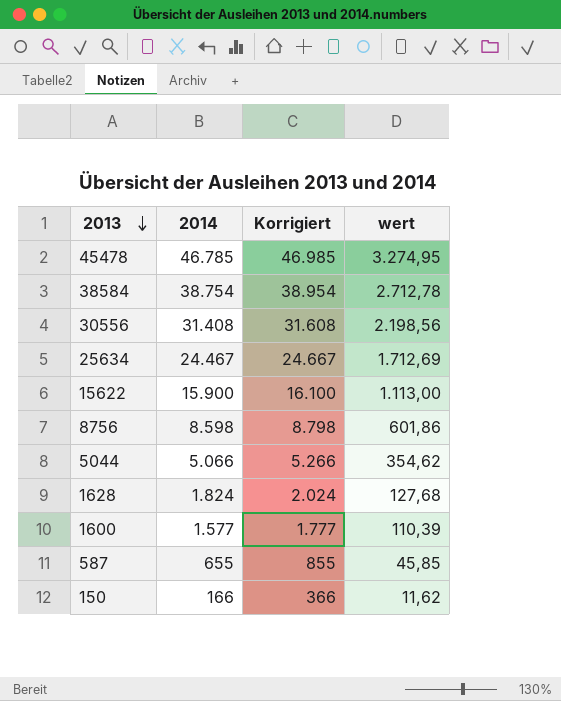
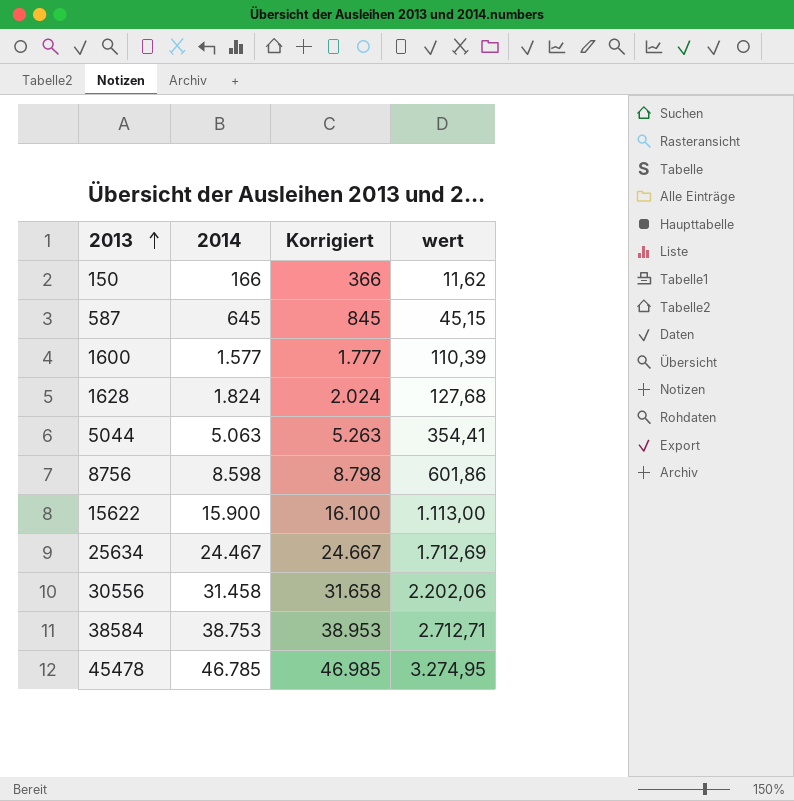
row order: 2013 descending -> 2013 ascending
587 | 2014: 655 -> 645
587 | Korrigiert: 855 -> 845
587 | wert: 45,85 -> 45,15
5044 | 2014: 5.066 -> 5.063
5044 | Korrigiert: 5.266 -> 5.263
5044 | wert: 354,62 -> 354,41
30556 | 2014: 31.408 -> 31.458
30556 | Korrigiert: 31.608 -> 31.658
30556 | wert: 2.198,56 -> 2.202,06
38584 | 2014: 38.754 -> 38.753
38584 | Korrigiert: 38.954 -> 38.953
38584 | wert: 2.712,78 -> 2.712,71

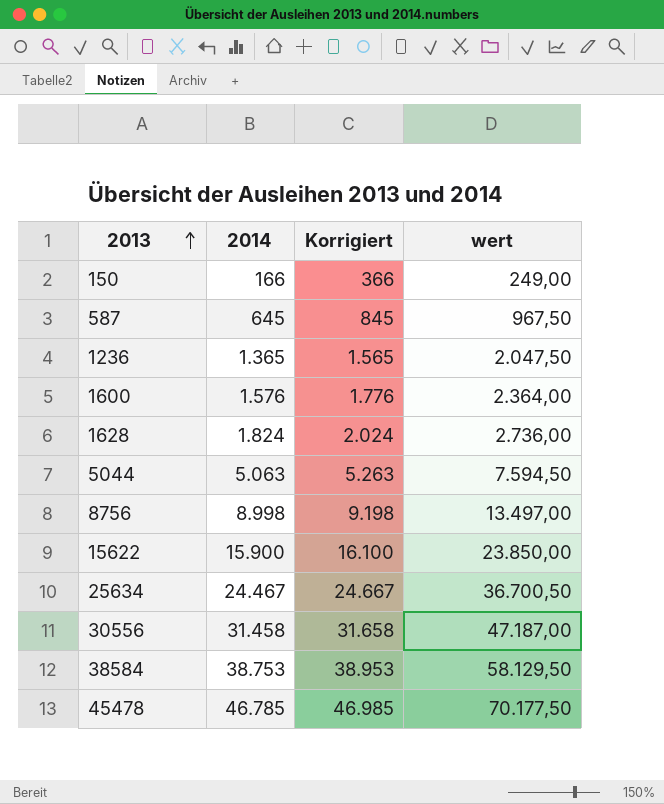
column wert | formula: [2014] * 0,07 -> [2014] * 1,5
row 1236: none -> 1.365 | 1.565 | 2.047,50
1600 | 2014: 1.577 -> 1.576
1600 | Korrigiert: 1.777 -> 1.776
8756 | 2014: 8.598 -> 8.998
8756 | Korrigiert: 8.798 -> 9.198

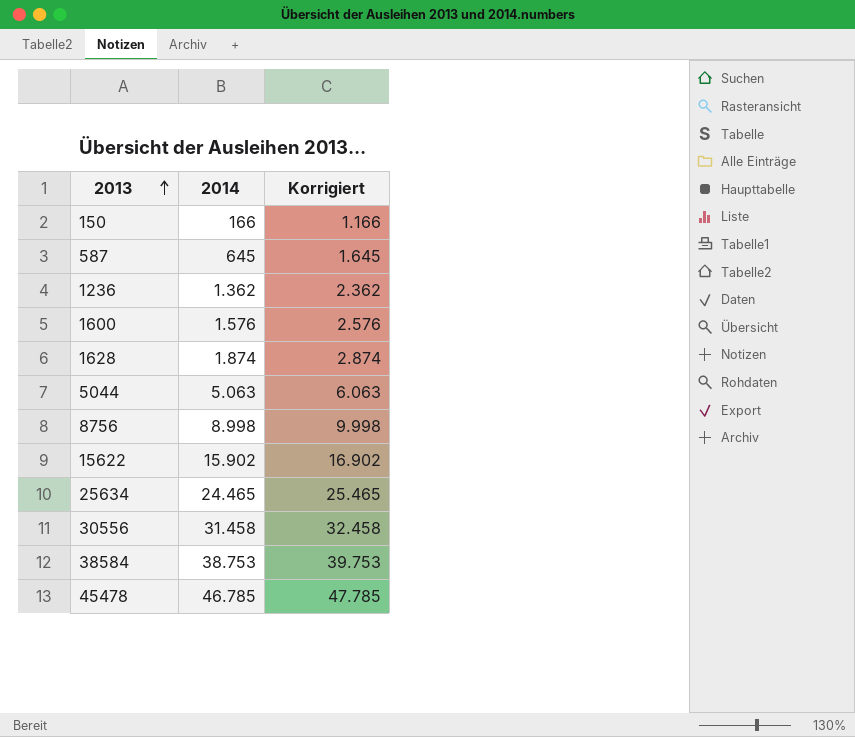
column wert | formula: [2014] * 1,5 -> none
column Korrigiert | formula: [2014] + 200 -> [2014] + 1000
1236 | 2014: 1.365 -> 1.362
1628 | 2014: 1.824 -> 1.874
15622 | 2014: 15.900 -> 15.902
25634 | 2014: 24.467 -> 24.465

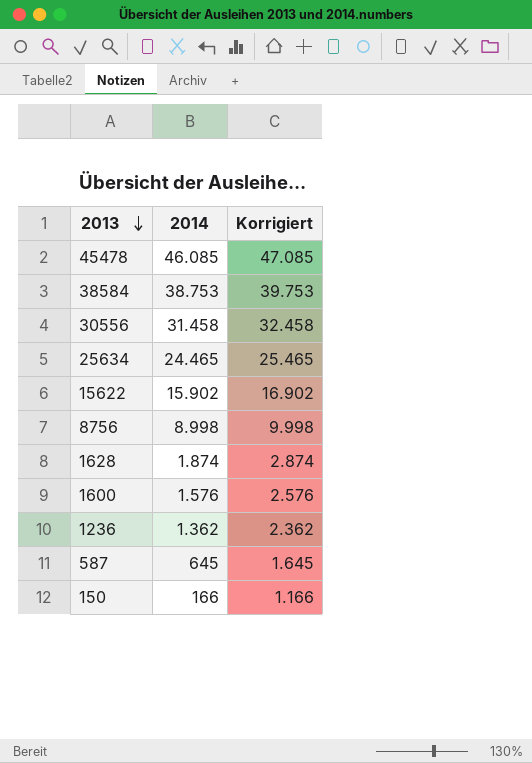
row order: 2013 ascending -> 2013 descending
row 5044: 5.063 | 6.063 -> none
45478 | 2014: 46.785 -> 46.085
45478 | Korrigiert: 47.785 -> 47.085

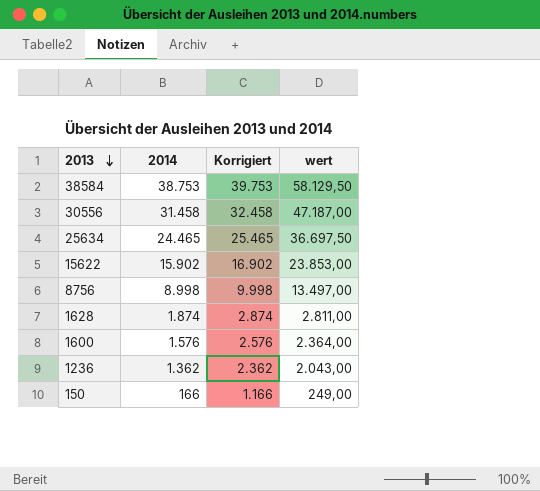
column wert | formula: none -> [2014] * 1,5
row 45478: 46.085 | 47.085 -> none
row 587: 645 | 1.645 -> none

